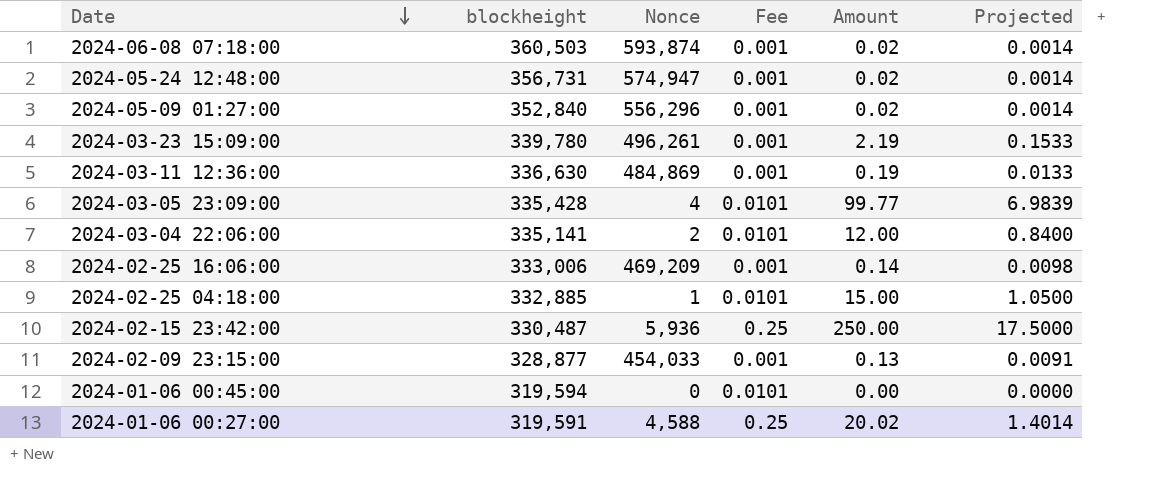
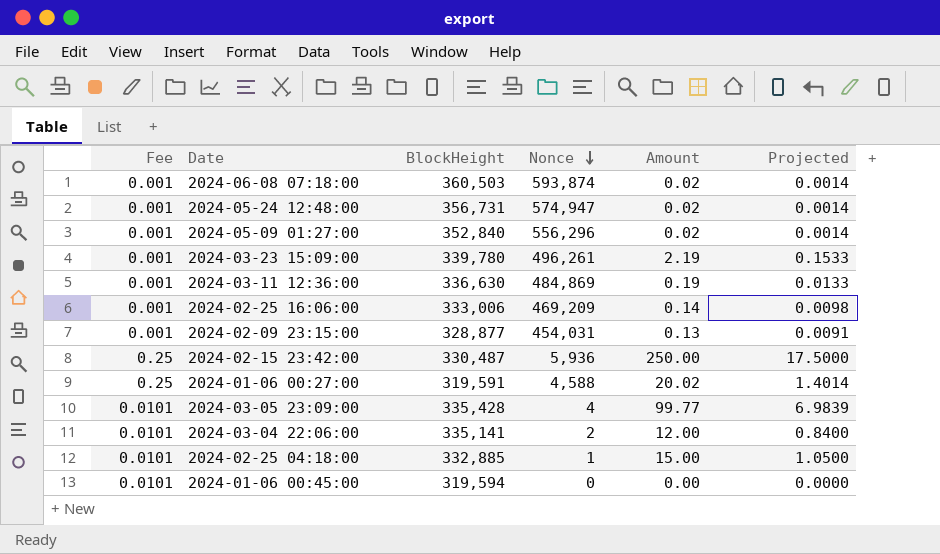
row order: Date descending -> Nonce descending
column Fee | position: 4 -> 1
column name: blockheight -> BlockHeight
2024-02-09 23:15:00 | Nonce: 454,033 -> 454,031

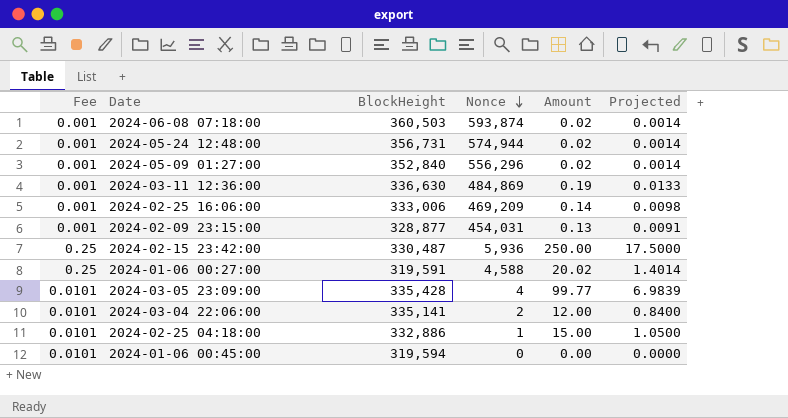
row 2024-03-23 15:09:00: 0.001 | 339,780 | 496,261 | 2.19 | 0.1533 -> none
2024-05-24 12:48:00 | Nonce: 574,947 -> 574,944
2024-02-25 04:18:00 | BlockHeight: 332,885 -> 332,886

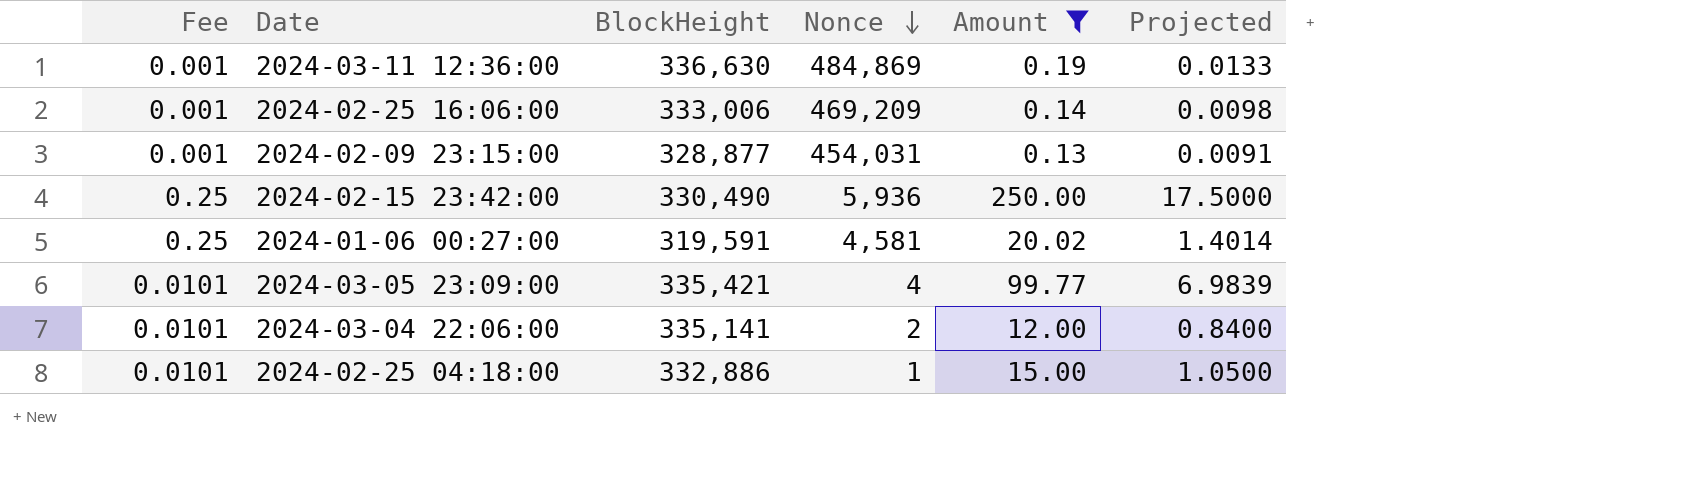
filter: none -> Amount >= 0.13
2024-02-15 23:42:00 | BlockHeight: 330,487 -> 330,490
2024-01-06 00:27:00 | Nonce: 4,588 -> 4,581
2024-03-05 23:09:00 | BlockHeight: 335,428 -> 335,421

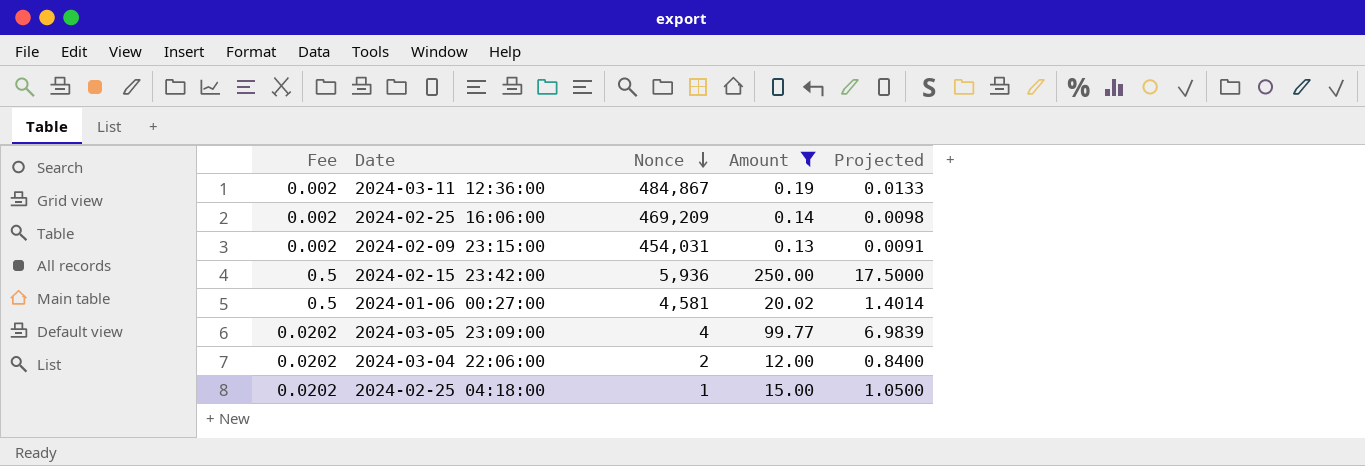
column BlockHeight | position: 3 -> none
2024-03-11 12:36:00 | Fee: 0.001 -> 0.002
2024-03-11 12:36:00 | Nonce: 484,869 -> 484,867
2024-02-25 16:06:00 | Fee: 0.001 -> 0.002
2024-02-09 23:15:00 | Fee: 0.001 -> 0.002
2024-02-15 23:42:00 | Fee: 0.25 -> 0.5
2024-01-06 00:27:00 | Fee: 0.25 -> 0.5
2024-03-05 23:09:00 | Fee: 0.0101 -> 0.0202
2024-03-04 22:06:00 | Fee: 0.0101 -> 0.0202
2024-02-25 04:18:00 | Fee: 0.0101 -> 0.0202

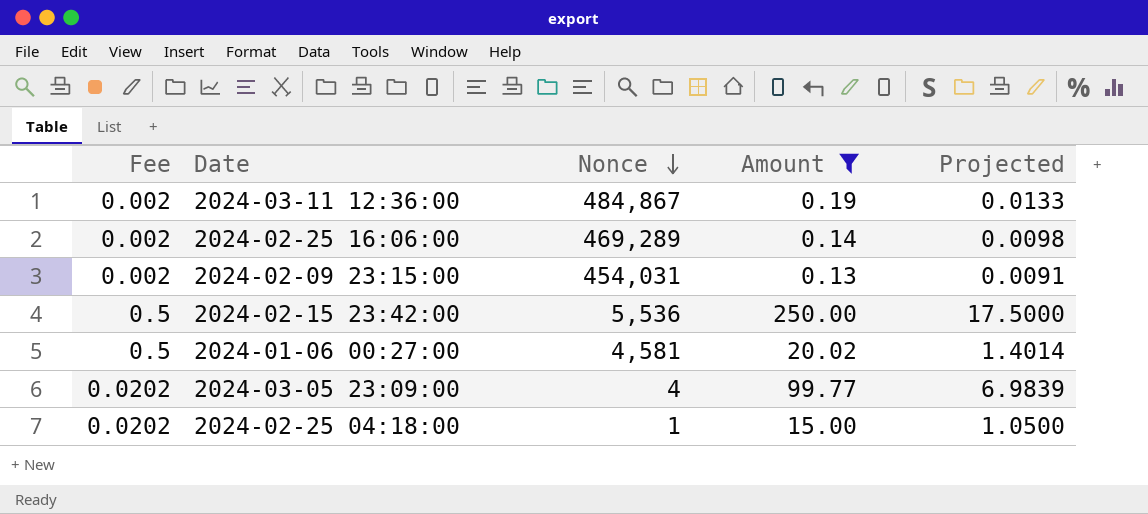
row 2024-03-04 22:06:00: 0.0202 | 2 | 12.00 | 0.8400 -> none
2024-02-25 16:06:00 | Nonce: 469,209 -> 469,289
2024-02-15 23:42:00 | Nonce: 5,936 -> 5,536

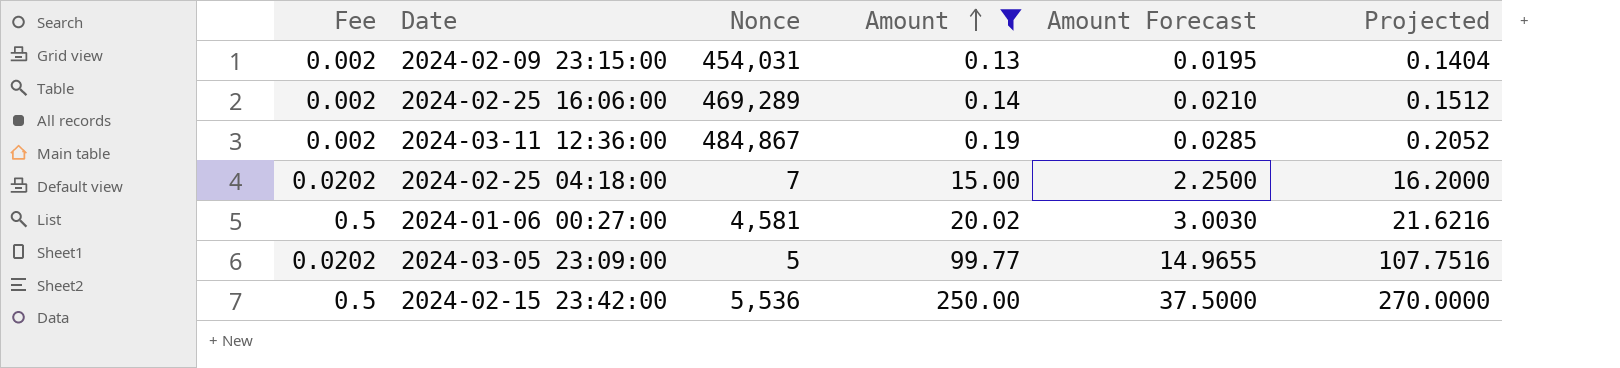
row order: Nonce descending -> Amount ascending
column Amount Forecast | formula: none -> [Amount] * 0.15
column Projected | formula: [Amount] * 0.07 -> [Amount] * 1.08
2024-02-25 04:18:00 | Nonce: 1 -> 7
2024-03-05 23:09:00 | Nonce: 4 -> 5

